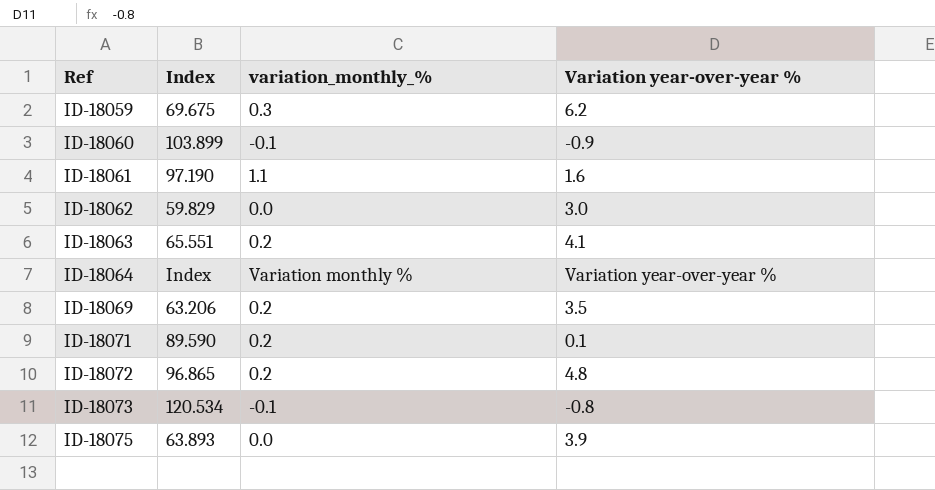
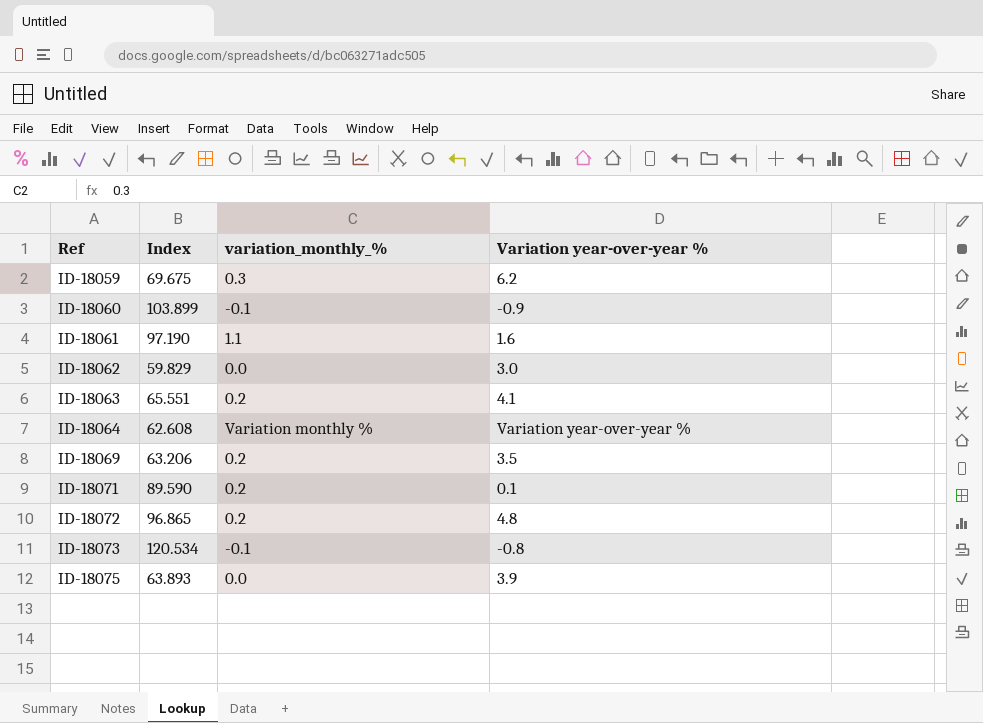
ID-18064 | Index: Index -> 62.608

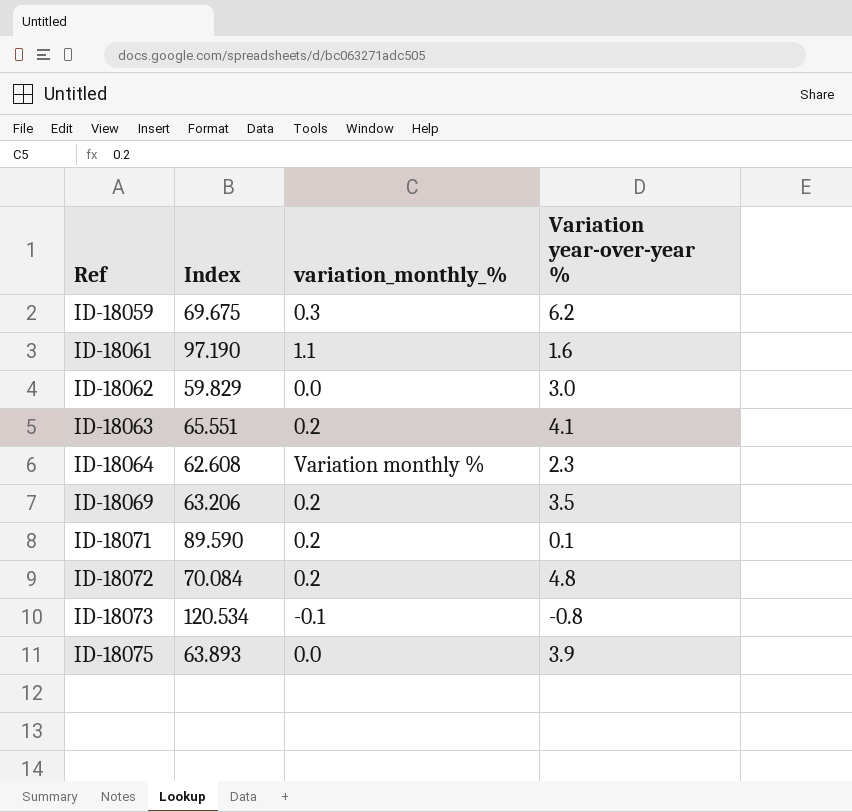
row ID-18060: 103.899 | -0.1 | -0.9 -> none
ID-18064 | Variation year-over-year %: Variation year-over-year % -> 2.3
ID-18072 | Index: 96.865 -> 70.084

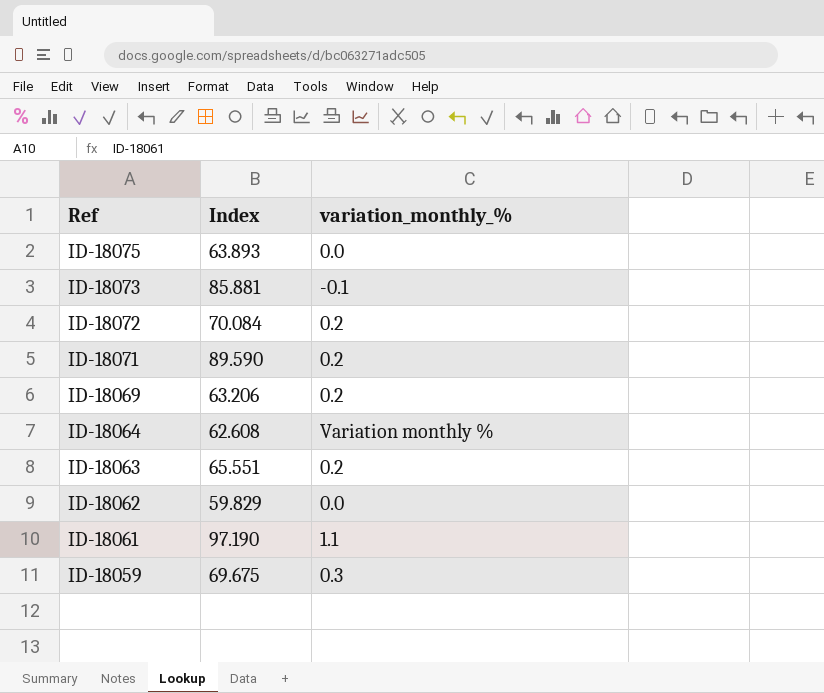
row order: Ref ascending -> Ref descending
column Variation year-over-year % | position: 4 -> none
ID-18073 | Index: 120.534 -> 85.881

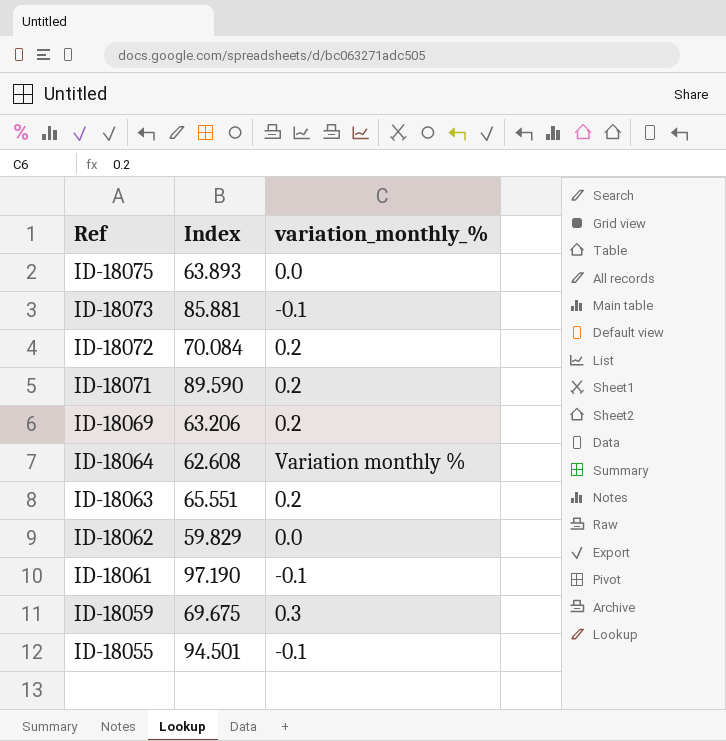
ID-18061 | variation_monthly_%: 1.1 -> -0.1
row ID-18055: none -> 94.501 | -0.1

